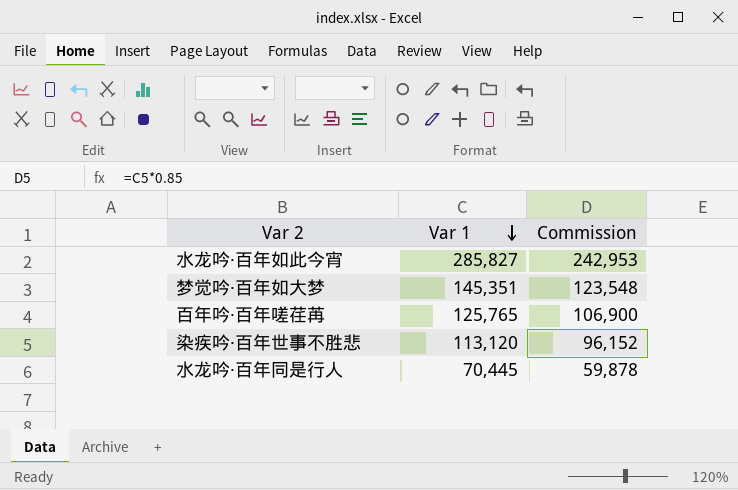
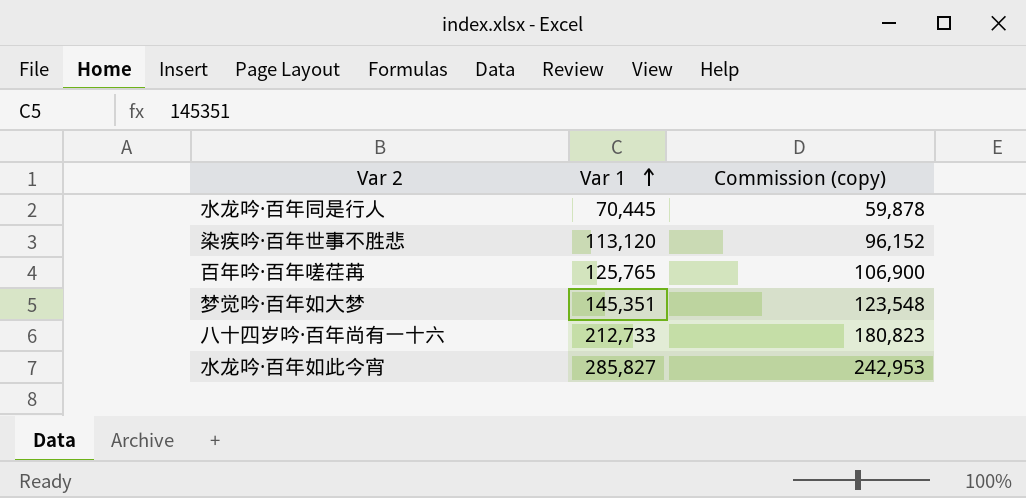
row order: Var 1 descending -> Var 1 ascending
column name: Commission -> Commission (copy)
row 八十四岁吟·百年尚有一十六: none -> 212,733 | 180,823

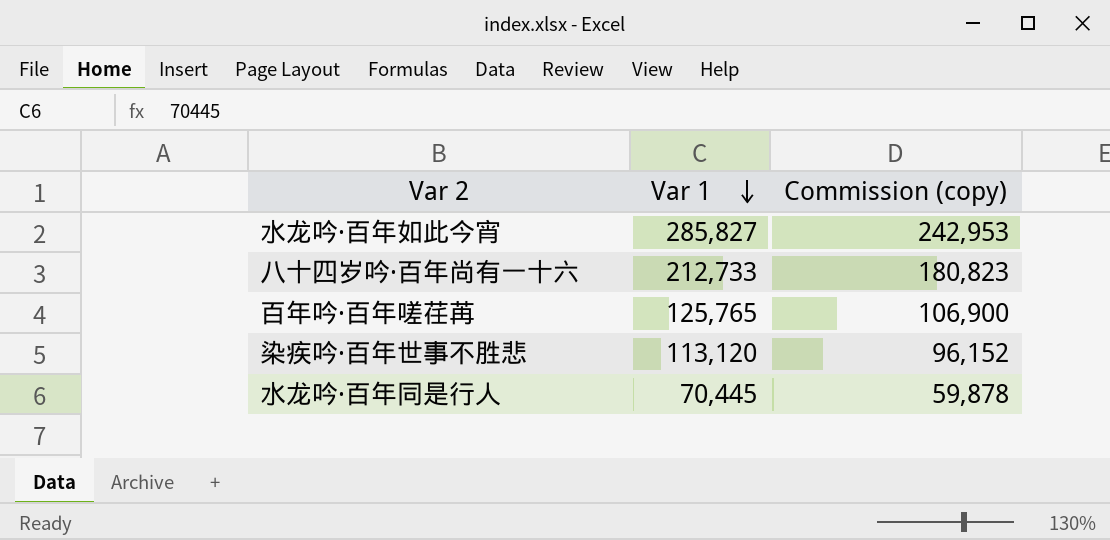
row order: Var 1 ascending -> Var 1 descending
row 梦觉吟·百年如大梦: 145,351 | 123,548 -> none

